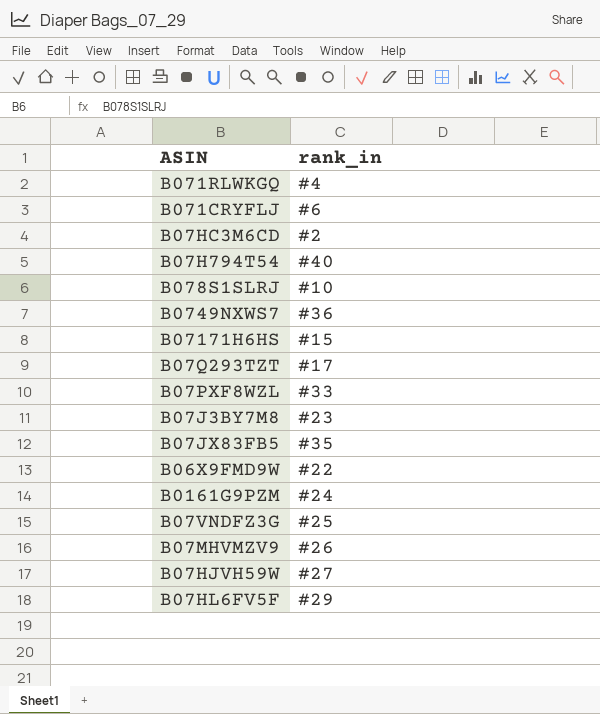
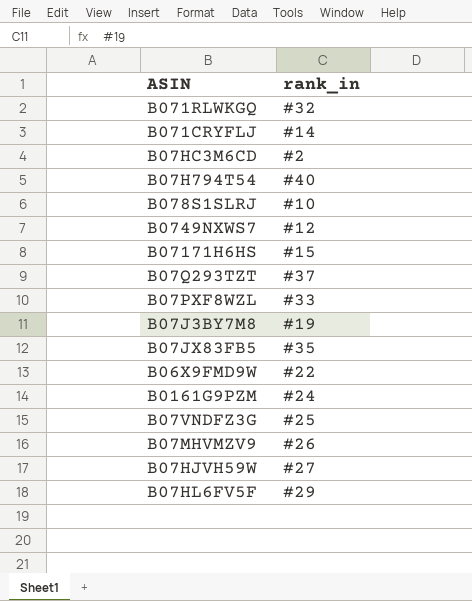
B071RLWKGQ | rank_in: #4 -> #32
B071CRYFLJ | rank_in: #6 -> #14
B0749NXWS7 | rank_in: #36 -> #12
B07Q293TZT | rank_in: #17 -> #37
B07J3BY7M8 | rank_in: #23 -> #19

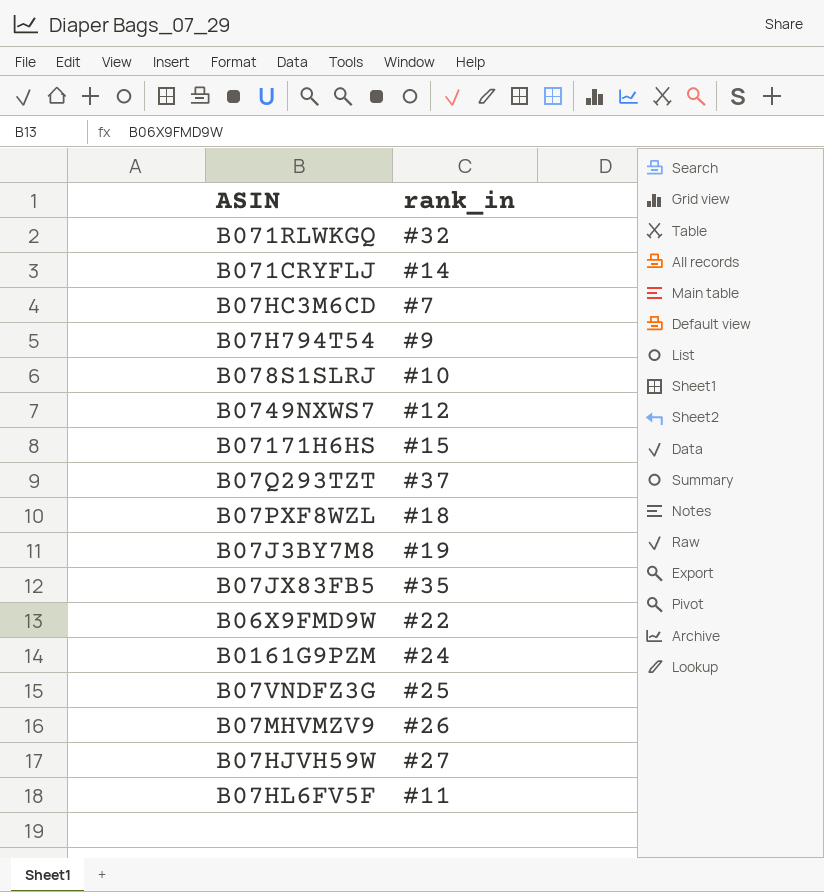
B07HC3M6CD | rank_in: #2 -> #7
B07H794T54 | rank_in: #40 -> #9
B07PXF8WZL | rank_in: #33 -> #18
B07HL6FV5F | rank_in: #29 -> #11

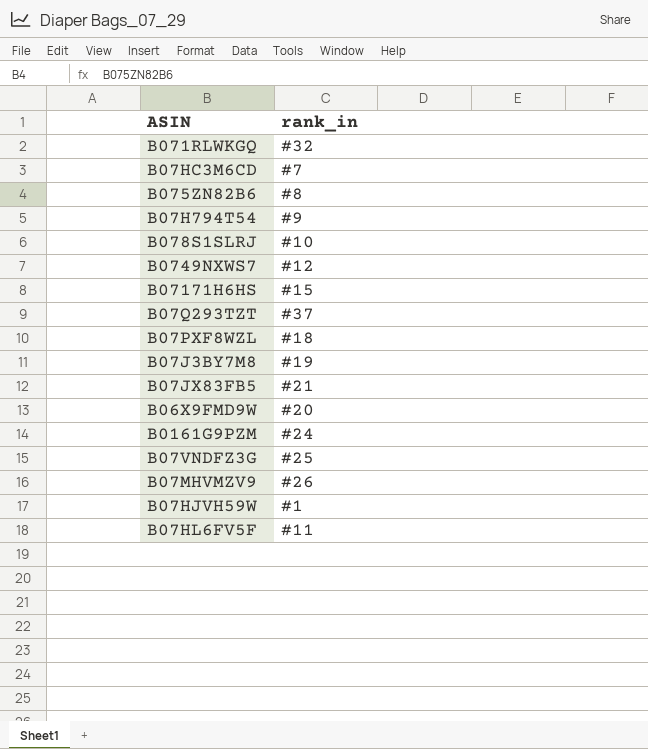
row B071CRYFLJ: #14 -> none
row B075ZN82B6: none -> #8
B07JX83FB5 | rank_in: #35 -> #21
B06X9FMD9W | rank_in: #22 -> #20
B07HJVH59W | rank_in: #27 -> #1

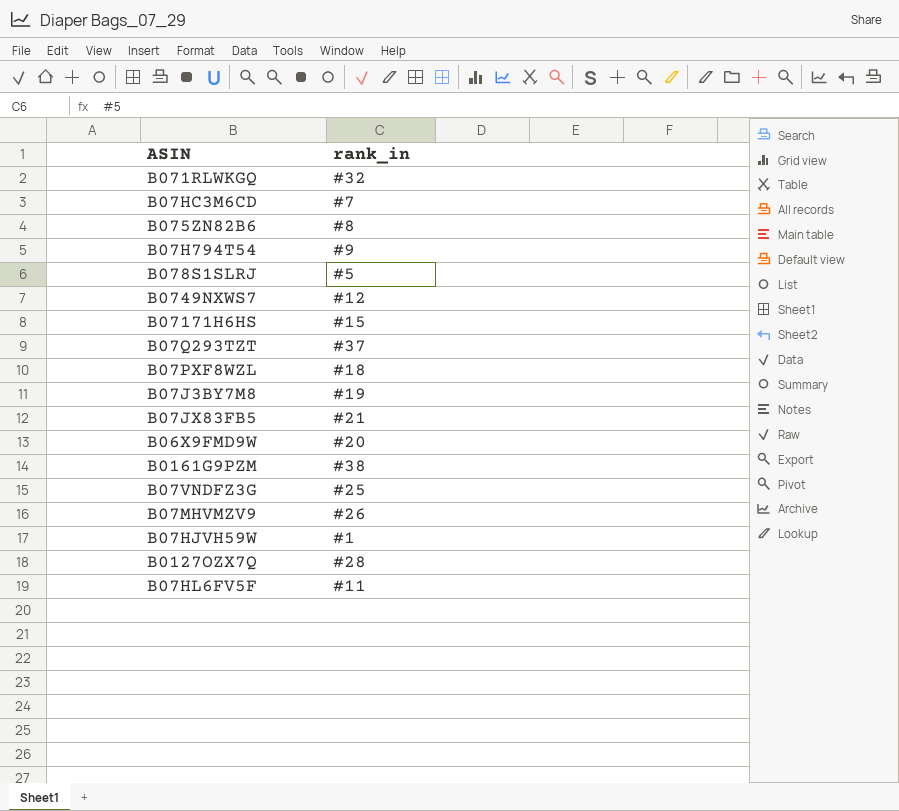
B078S1SLRJ | rank_in: #10 -> #5
B0161G9PZM | rank_in: #24 -> #38
row B0127OZX7Q: none -> #28

